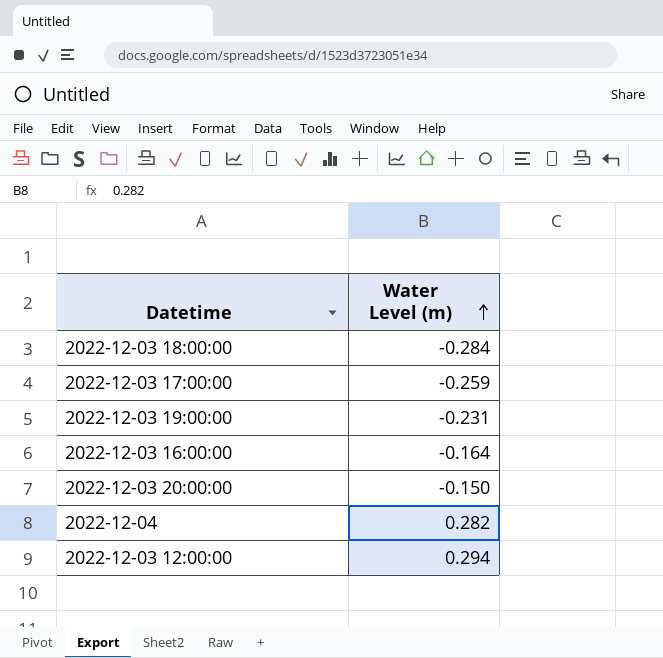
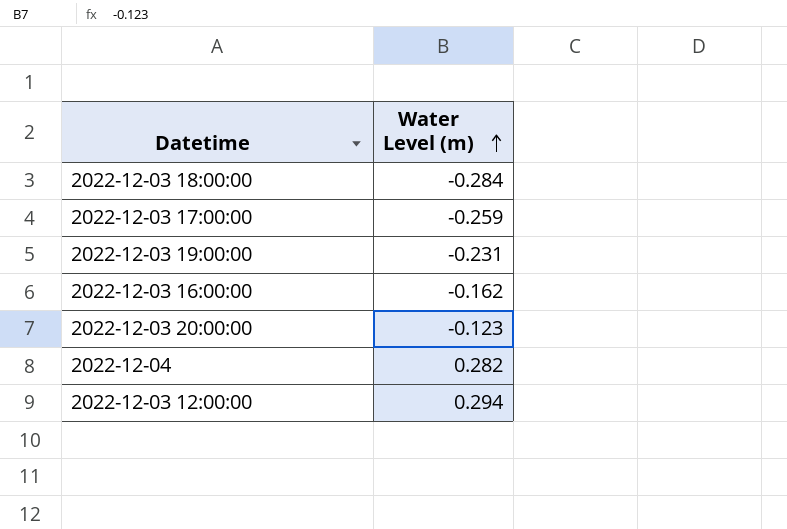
2022-12-03 16:00:00 | Water Level (m): -0.164 -> -0.162
2022-12-03 20:00:00 | Water Level (m): -0.150 -> -0.123

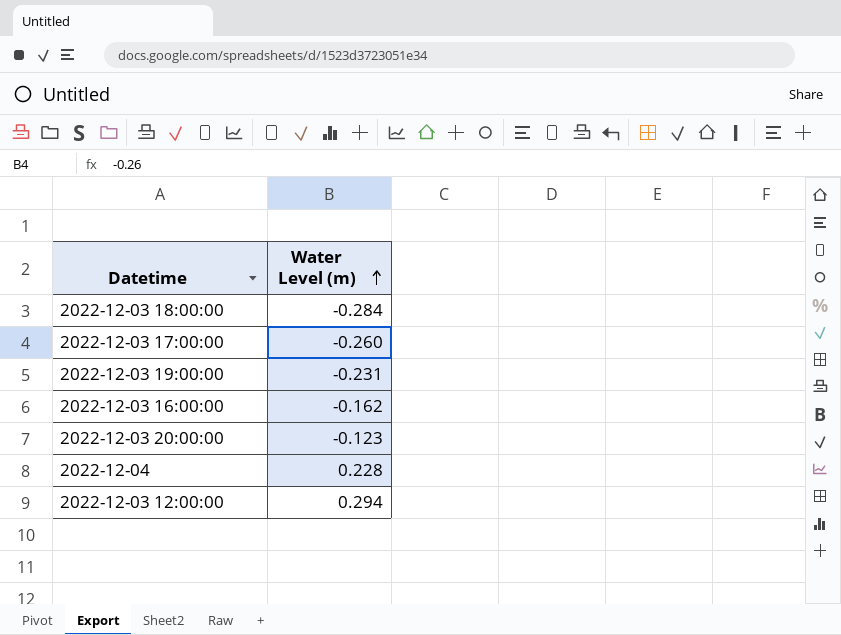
2022-12-03 17:00:00 | Water Level (m): -0.259 -> -0.260
2022-12-04 | Water Level (m): 0.282 -> 0.228

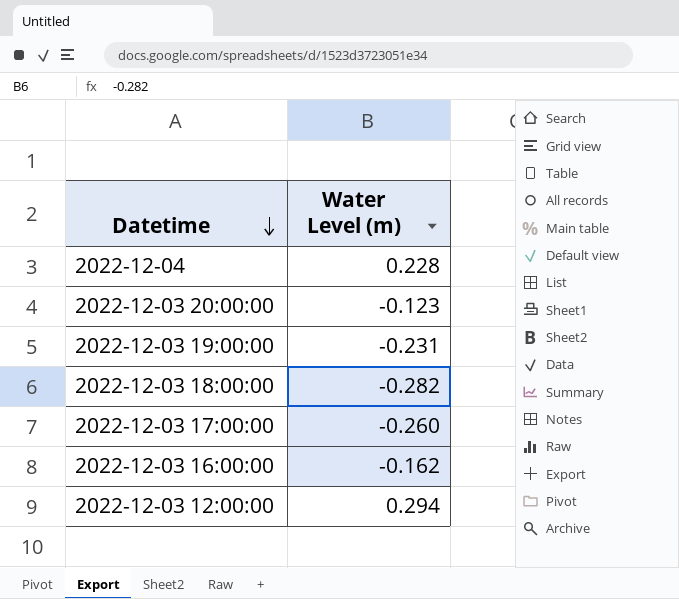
row order: Water Level (m) ascending -> Datetime descending
2022-12-03 18:00:00 | Water Level (m): -0.284 -> -0.282

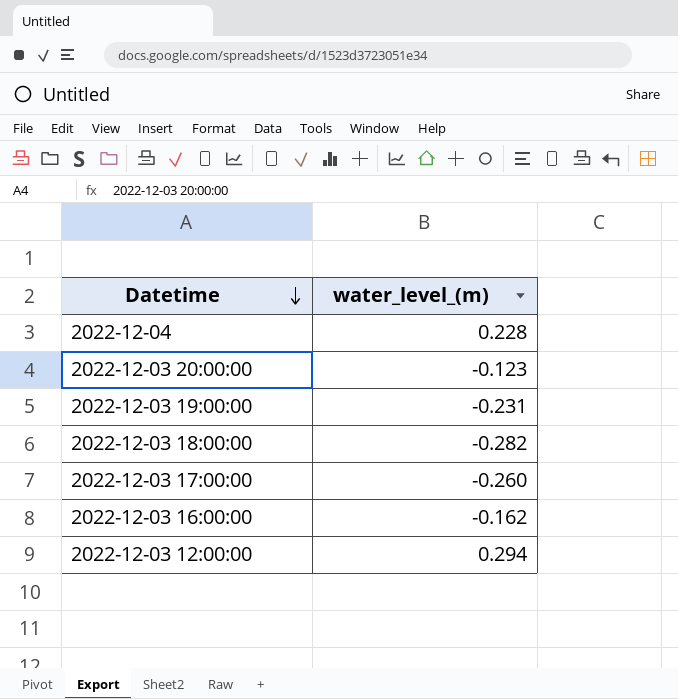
column name: Water Level (m) -> water_level_(m)

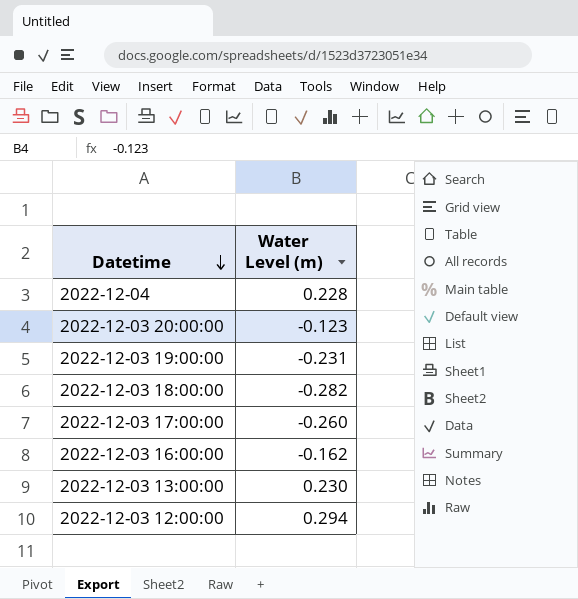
column name: water_level_(m) -> Water Level (m)
row 2022-12-03 13:00:00: none -> 0.230

